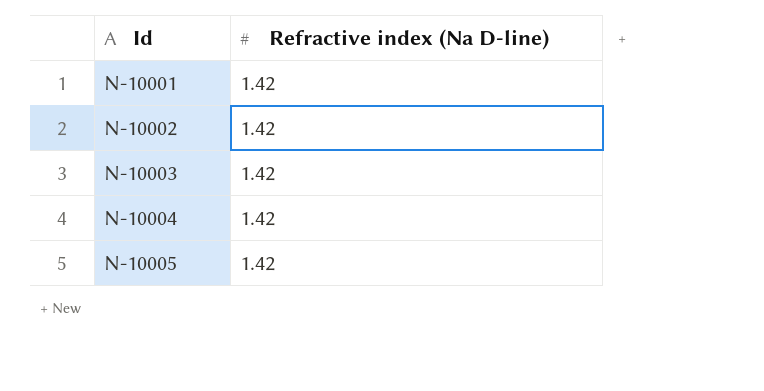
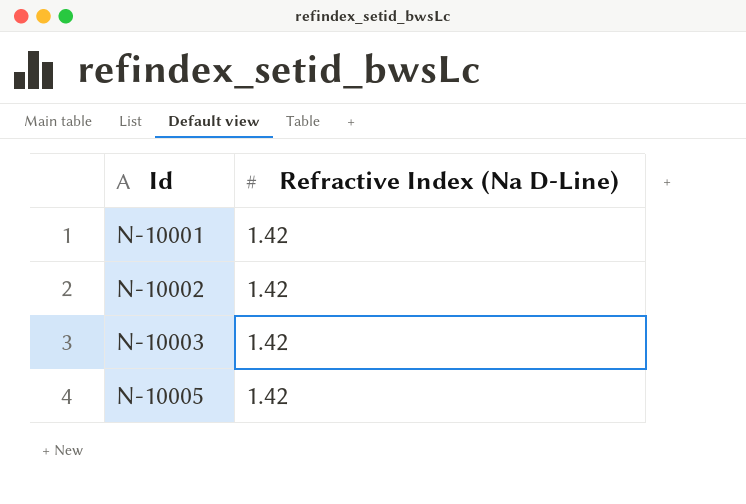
column name: Refractive index (Na D-line) -> Refractive Index (Na D-Line)
row N-10004: 1.42 -> none

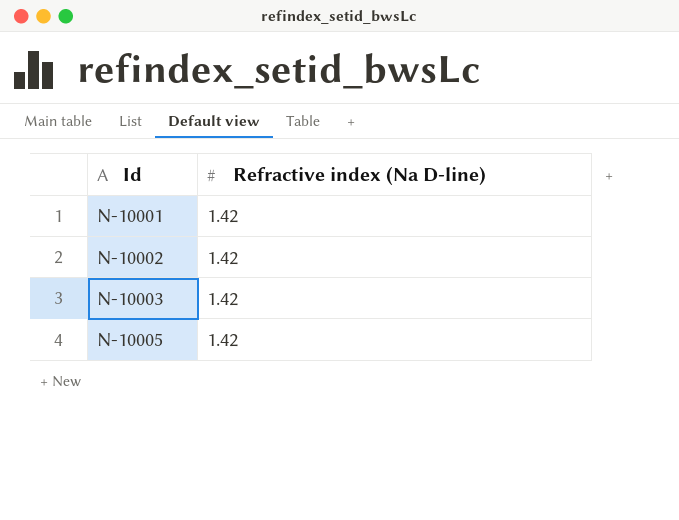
column name: Refractive Index (Na D-Line) -> Refractive index (Na D-line)

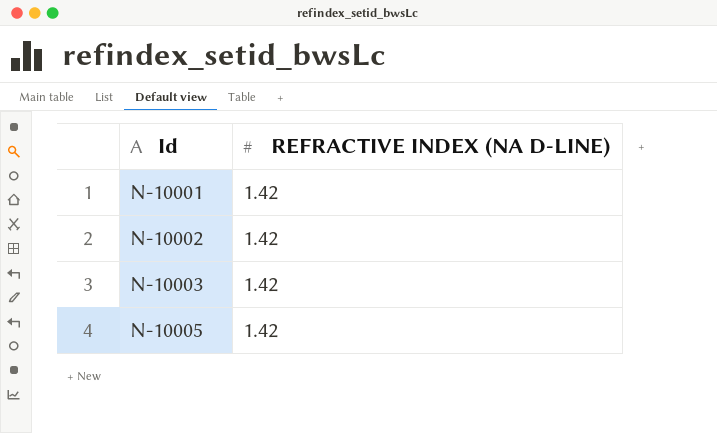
column name: Refractive index (Na D-line) -> REFRACTIVE INDEX (NA D-LINE)

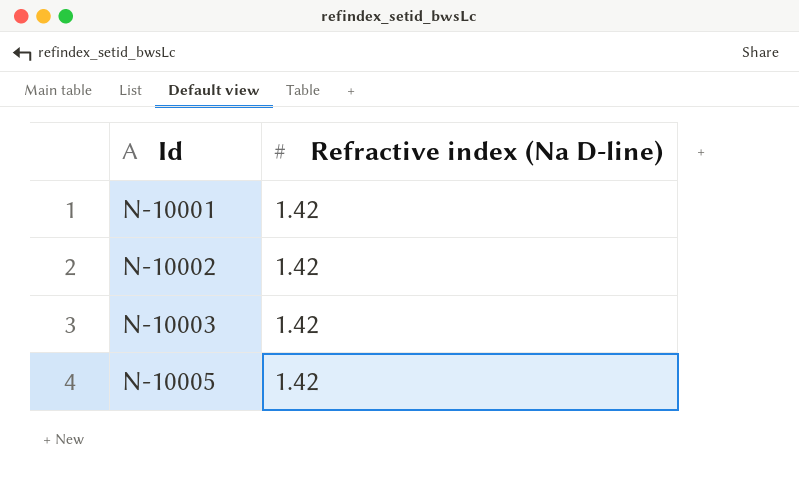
column name: REFRACTIVE INDEX (NA D-LINE) -> Refractive index (Na D-line)

